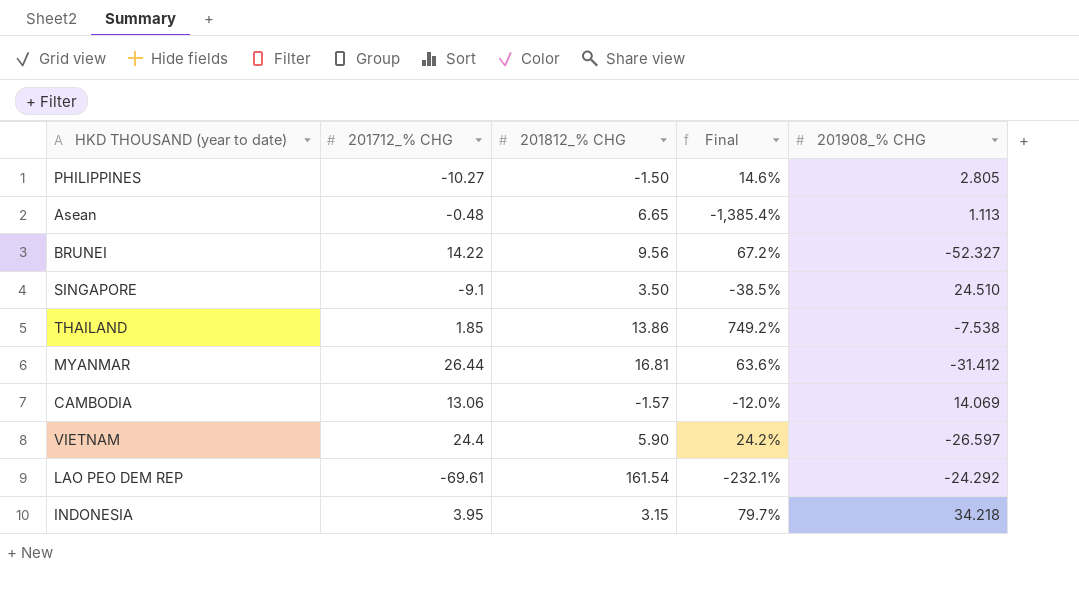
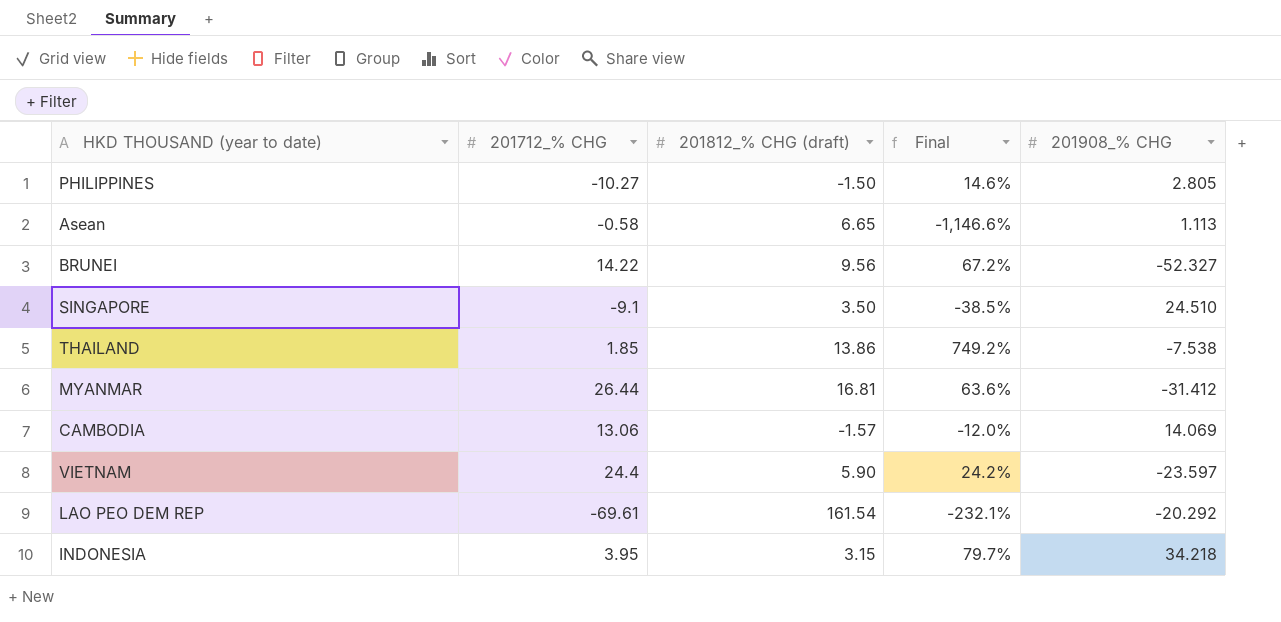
column name: 201812_% CHG -> 201812_% CHG (draft)
Asean | 201712_% CHG: -0.48 -> -0.58
Asean | Final: -1,385.4% -> -1,146.6%
VIETNAM | 201908_% CHG: -26.597 -> -23.597
LAO PEO DEM REP | 201908_% CHG: -24.292 -> -20.292

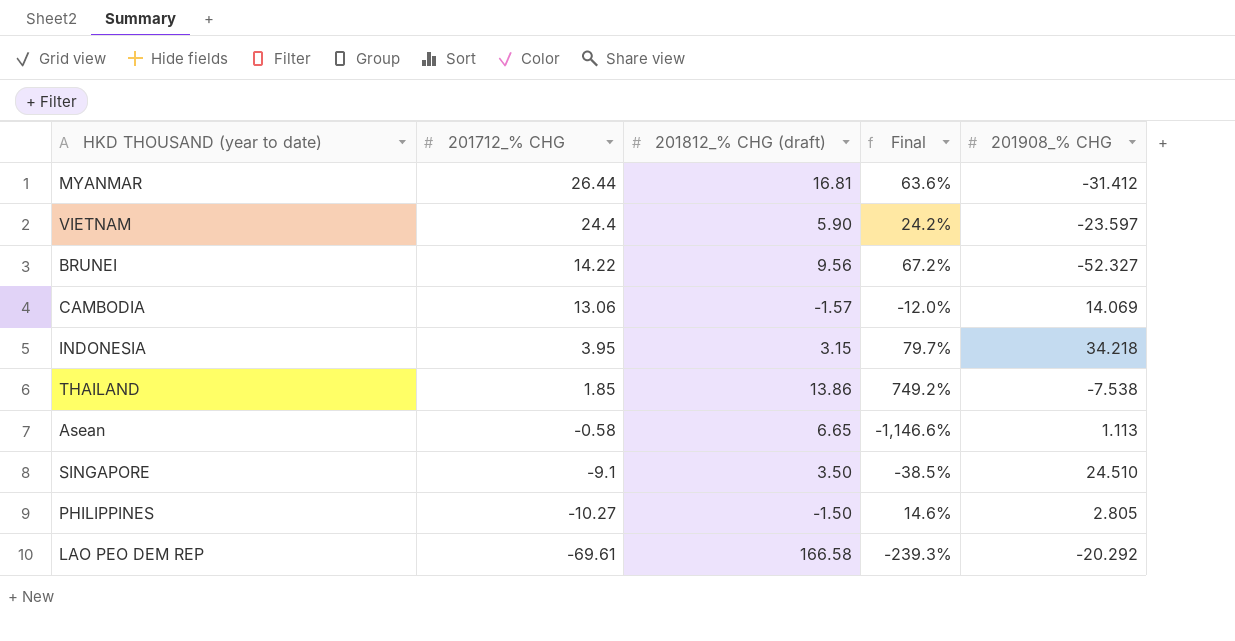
row order: none -> 201712_% CHG descending
LAO PEO DEM REP | 201812_% CHG (draft): 161.54 -> 166.58
LAO PEO DEM REP | Final: -232.1% -> -239.3%

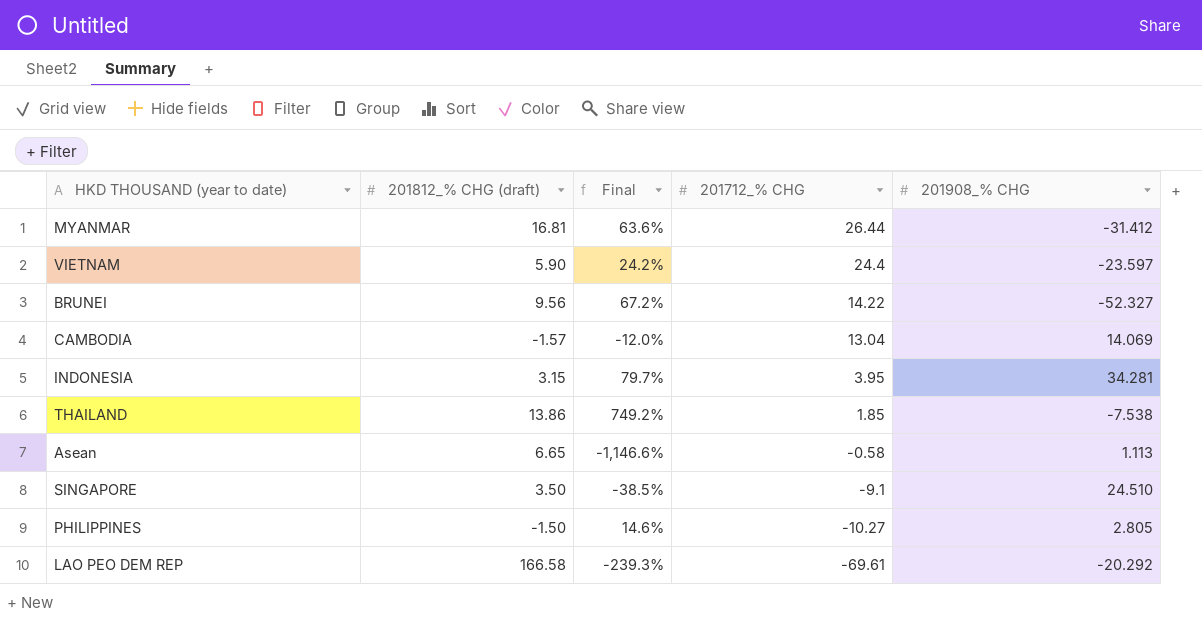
column 201712_% CHG | position: 2 -> 4
CAMBODIA | 201712_% CHG: 13.06 -> 13.04
INDONESIA | 201908_% CHG: 34.218 -> 34.281

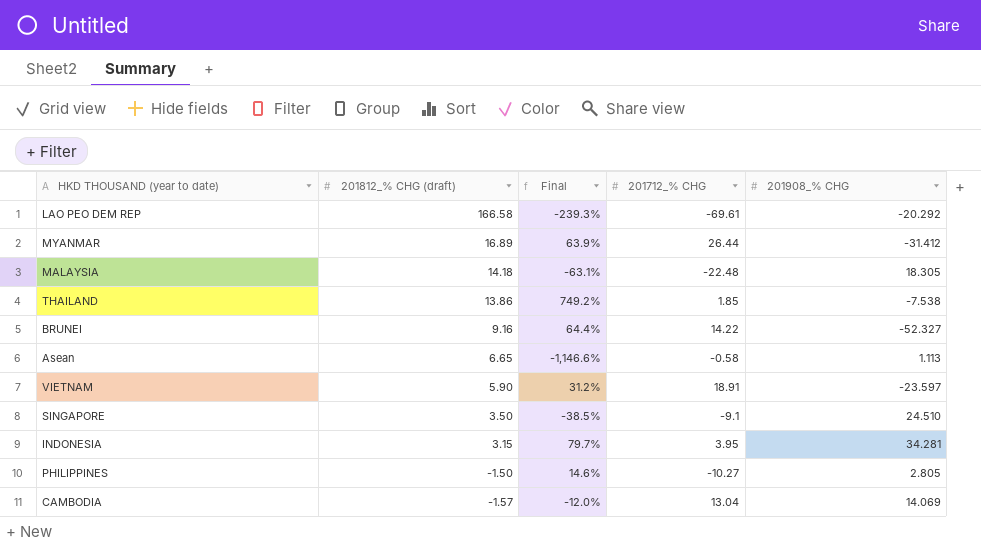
row order: 201712_% CHG descending -> 201812_% CHG (draft) descending
MYANMAR | 201812_% CHG (draft): 16.81 -> 16.89
MYANMAR | Final: 63.6% -> 63.9%
row MALAYSIA: none -> 14.18 | -63.1% | -22.48 | 18.305
BRUNEI | 201812_% CHG (draft): 9.56 -> 9.16
BRUNEI | Final: 67.2% -> 64.4%
VIETNAM | Final: 24.2% -> 31.2%
VIETNAM | 201712_% CHG: 24.4 -> 18.91

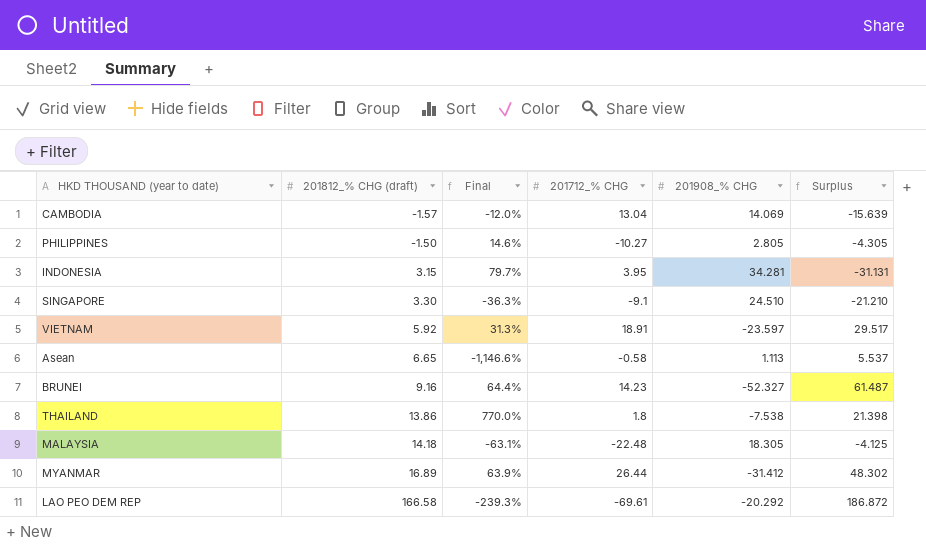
row order: 201812_% CHG (draft) descending -> 201812_% CHG (draft) ascending
column Surplus | formula: none -> [201812_% CHG (draft)] - [201908_% CHG]
SINGAPORE | 201812_% CHG (draft): 3.50 -> 3.30
SINGAPORE | Final: -38.5% -> -36.3%
VIETNAM | 201812_% CHG (draft): 5.90 -> 5.92
VIETNAM | Final: 31.2% -> 31.3%
BRUNEI | 201712_% CHG: 14.22 -> 14.23
THAILAND | Final: 749.2% -> 770.0%
THAILAND | 201712_% CHG: 1.85 -> 1.8

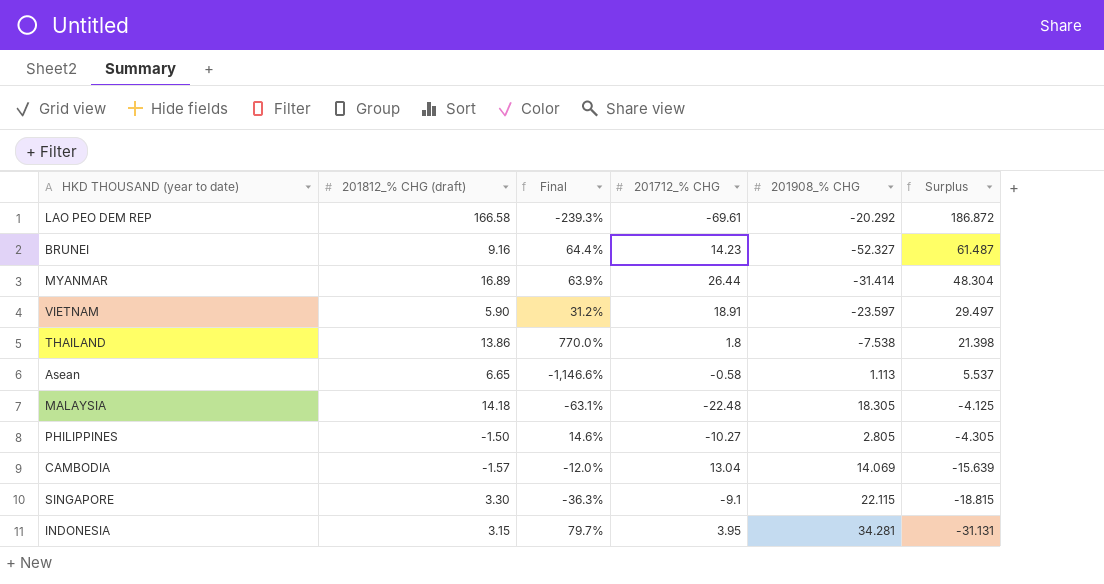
row order: 201812_% CHG (draft) ascending -> Surplus descending
MYANMAR | 201908_% CHG: -31.412 -> -31.414
MYANMAR | Surplus: 48.302 -> 48.304
VIETNAM | 201812_% CHG (draft): 5.92 -> 5.90
VIETNAM | Final: 31.3% -> 31.2%
VIETNAM | Surplus: 29.517 -> 29.497
SINGAPORE | 201908_% CHG: 24.510 -> 22.115
SINGAPORE | Surplus: -21.210 -> -18.815

